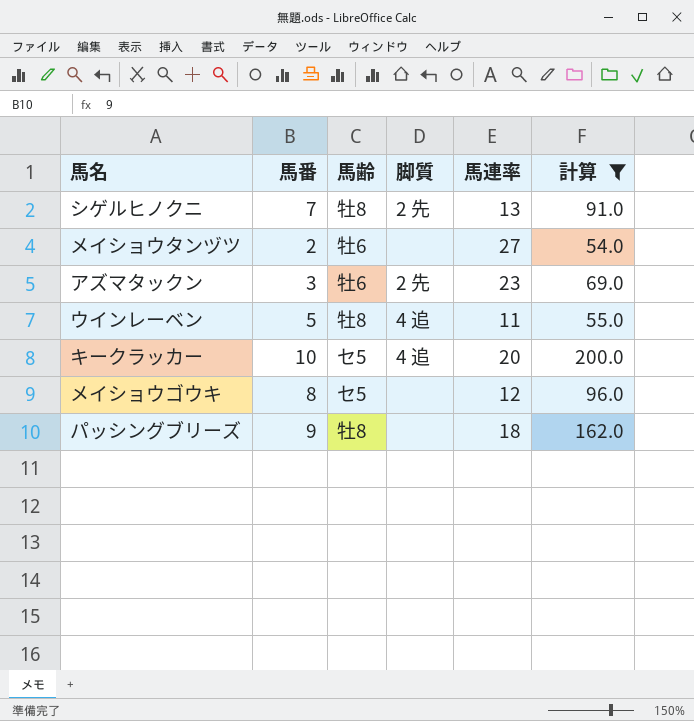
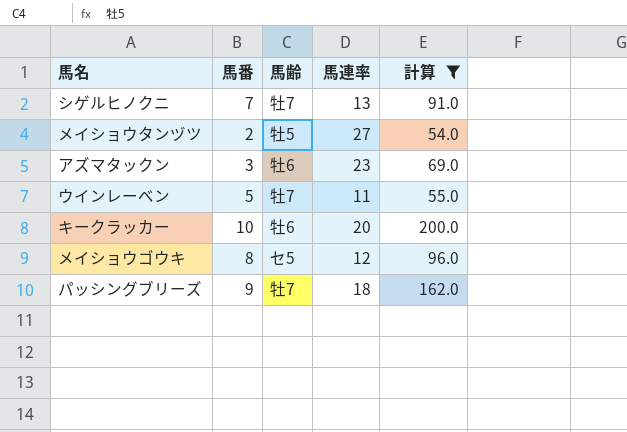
column 脚質 | position: 4 -> none
シゲルヒノクニ | 馬齢: 牡8 -> 牡7
メイショウタンヅツ | 馬齢: 牡6 -> 牡5
ウインレーベン | 馬齢: 牡8 -> 牡7
キークラッカー | 馬齢: セ5 -> 牡6
パッシングブリーズ | 馬齢: 牡8 -> 牡7

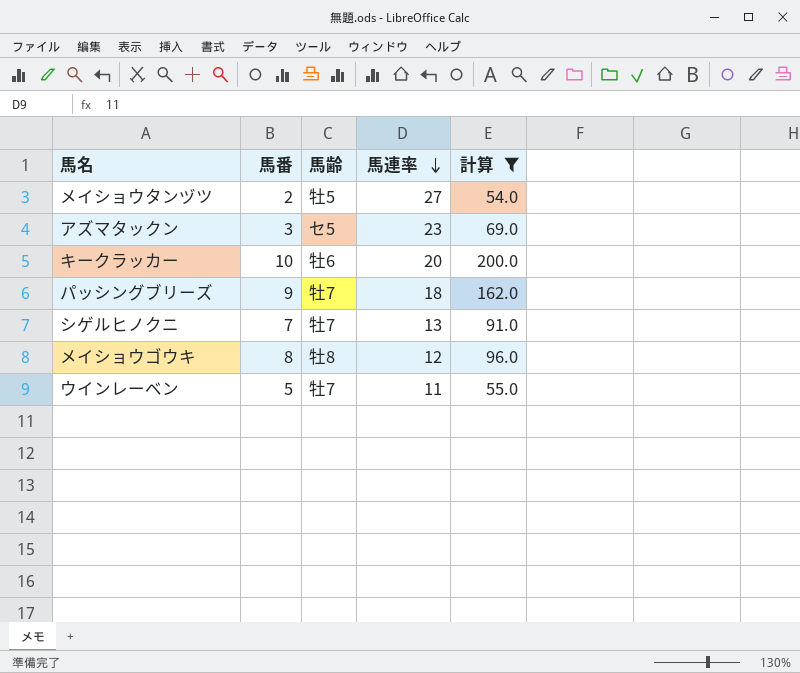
row order: none -> 馬連率 descending
アズマタックン | 馬齢: 牡6 -> セ5
メイショウゴウキ | 馬齢: セ5 -> 牡8

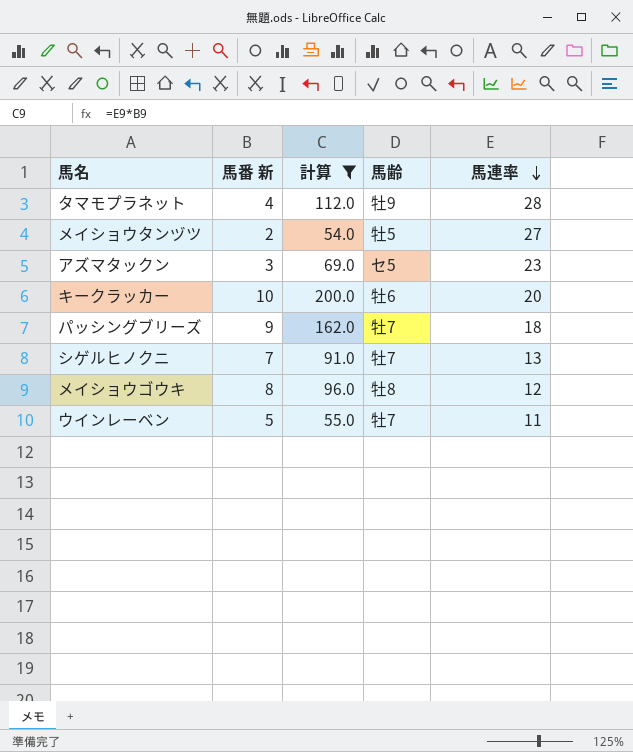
column name: 馬番 -> 馬番 新
column 計算 | position: 5 -> 3
row タマモプラネット: none -> 4 | 112.0 | 牡9 | 28

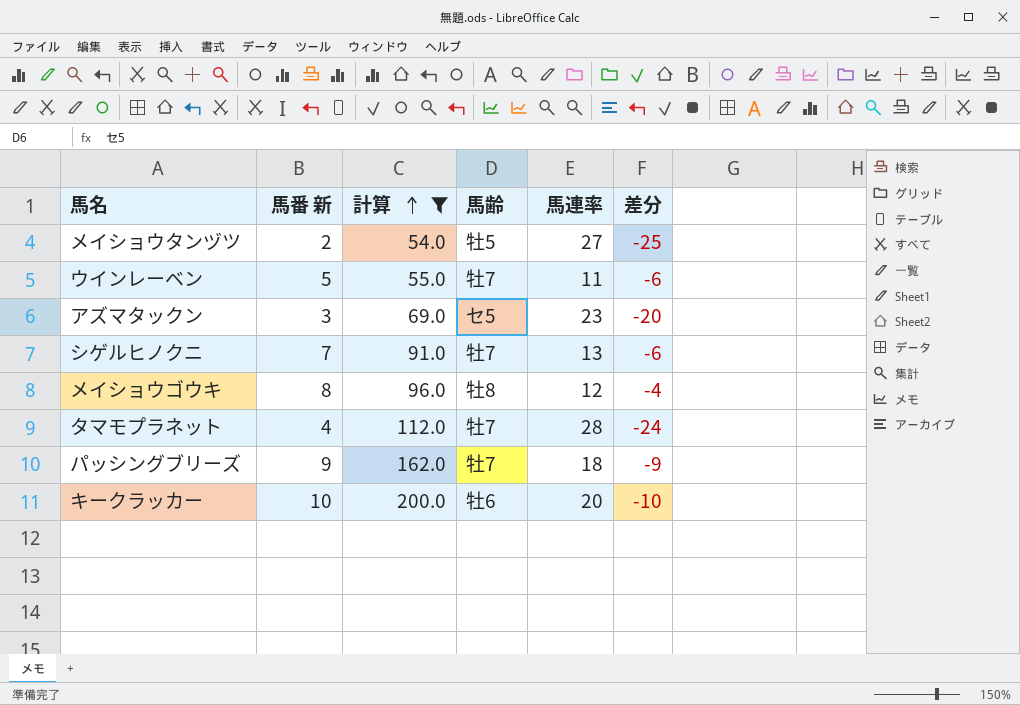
row order: 馬連率 descending -> 計算 ascending
column 差分 | formula: none -> [馬番 新] - [馬連率]
タマモプラネット | 馬齢: 牡9 -> 牡7

